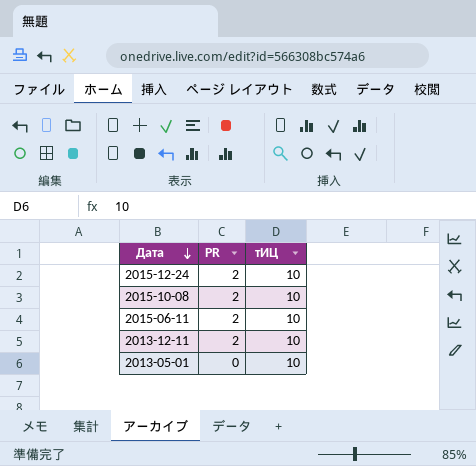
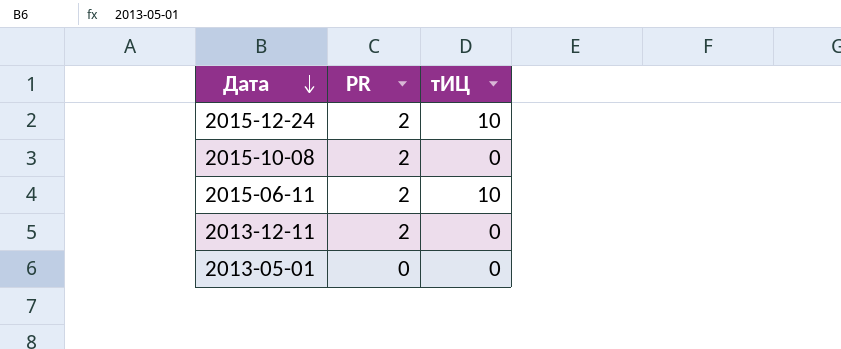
2015-10-08 | тИЦ: 10 -> 0
2013-12-11 | тИЦ: 10 -> 0
2013-05-01 | тИЦ: 10 -> 0

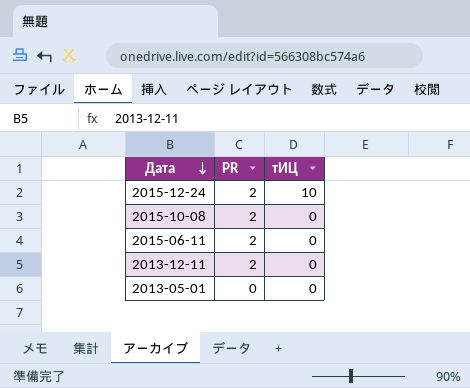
2015-06-11 | тИЦ: 10 -> 0

